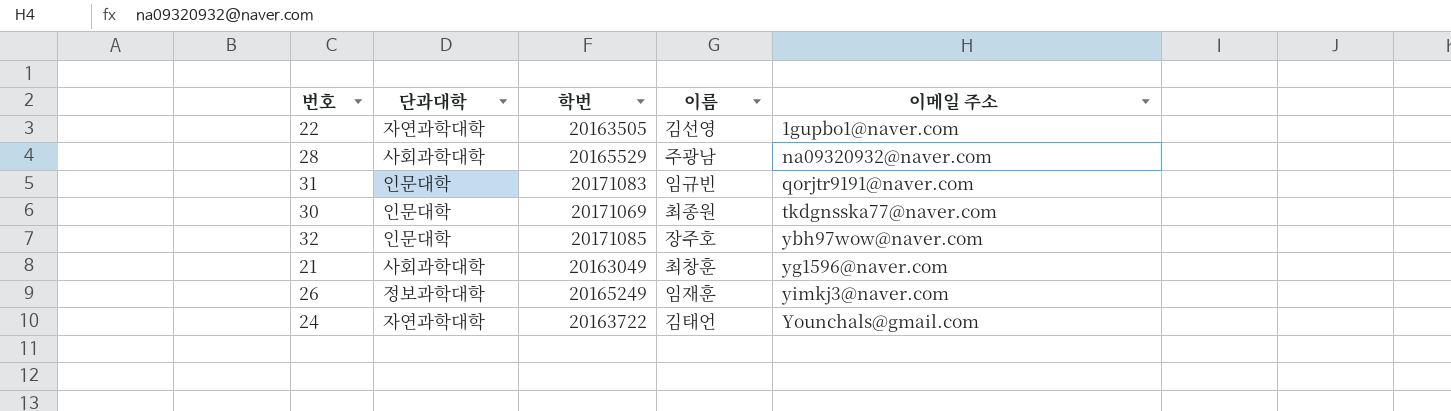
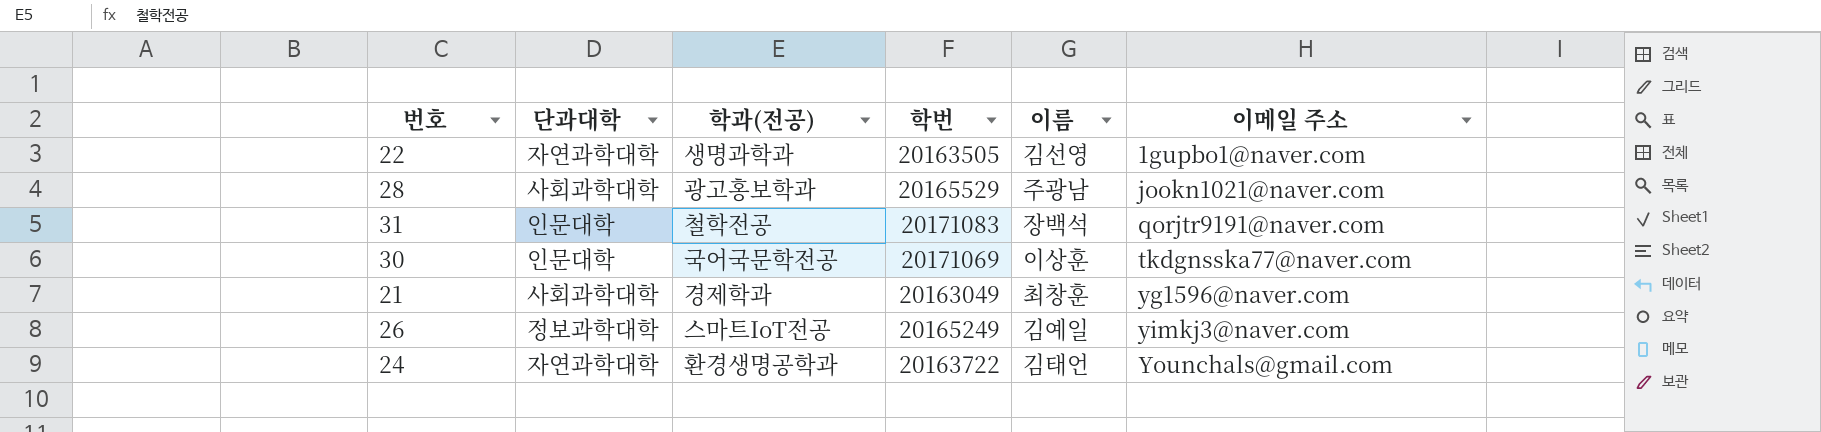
column 학과(전공) | position: none -> 3
row 32: 인문대학 | 20171085 | 장주호 | ybh97wow@naver.com -> none
28 | 이메일 주소: na09320932@naver.com -> jookn1021@naver.com
31 | 이름: 임규빈 -> 장백석
30 | 이름: 최종원 -> 이상훈
26 | 이름: 임재훈 -> 김예일

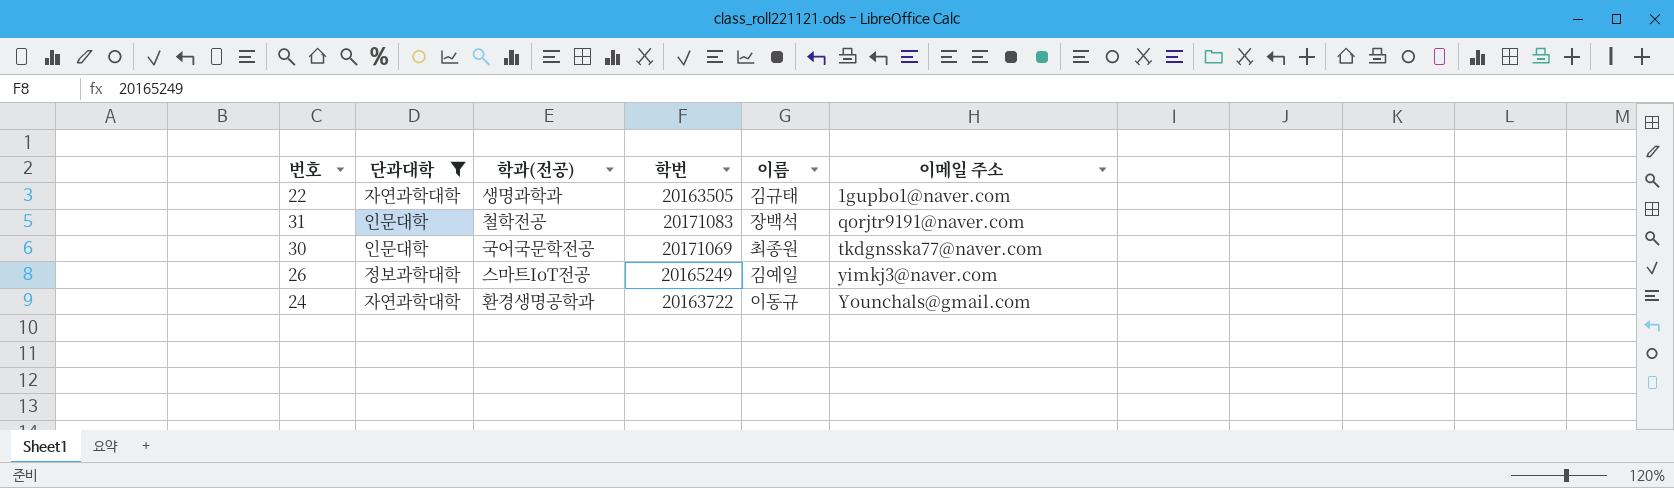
filter: none -> 단과대학 != 사회과학대학
22 | 이름: 김선영 -> 김규태
30 | 이름: 이상훈 -> 최종원
24 | 이름: 김태언 -> 이동규

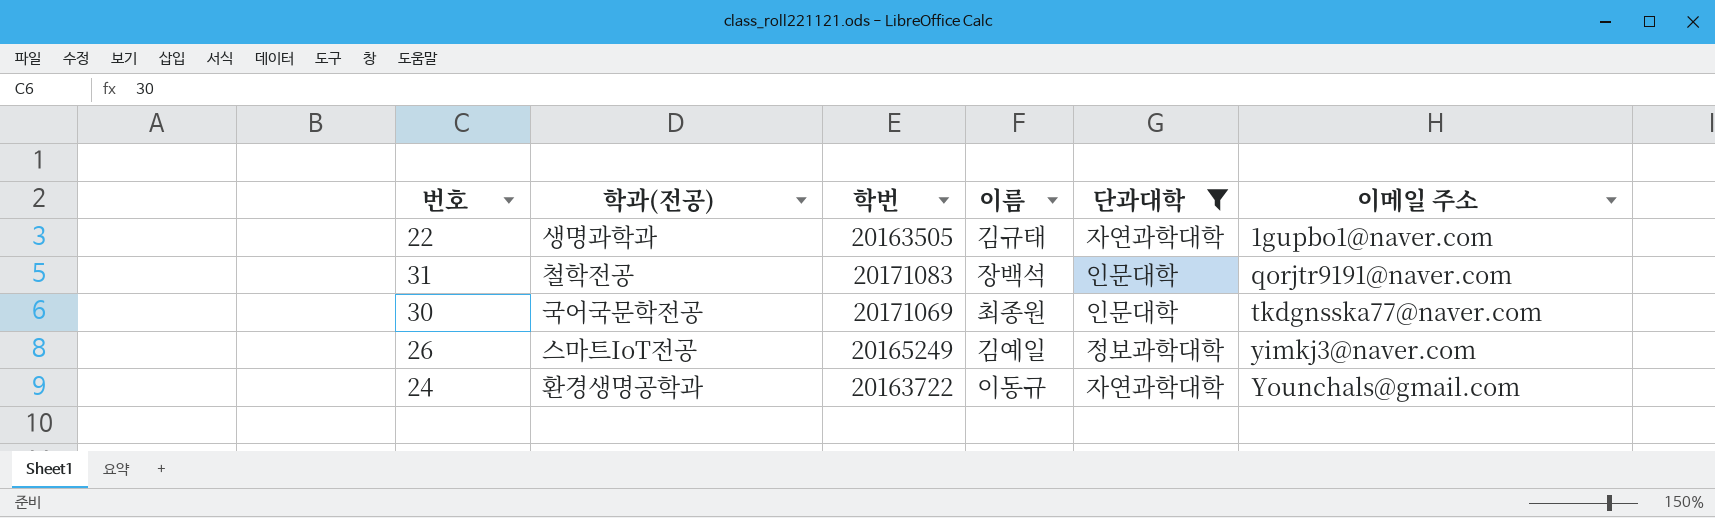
column 단과대학 | position: 2 -> 5

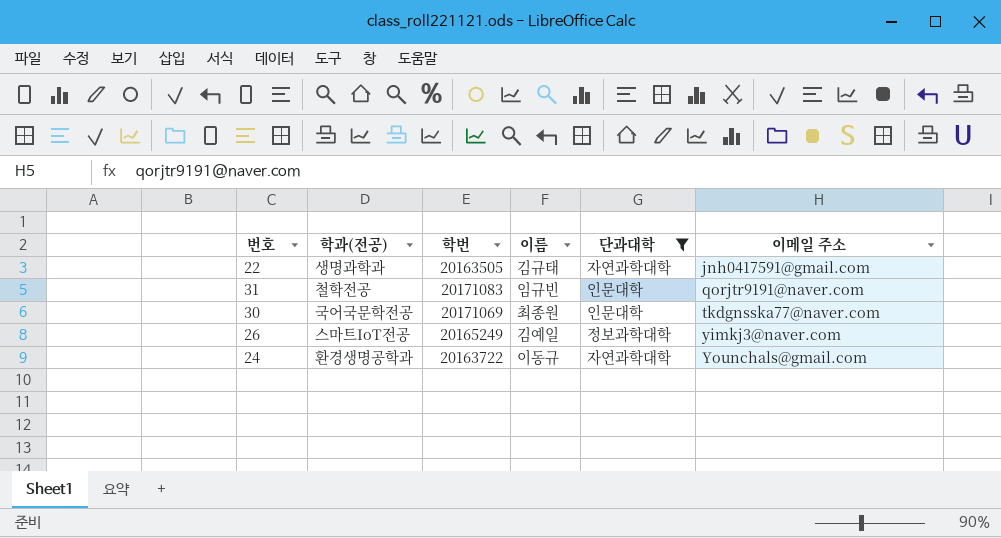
22 | 이메일 주소: 1gupbo1@naver.com -> jnh0417591@gmail.com
31 | 이름: 장백석 -> 임규빈

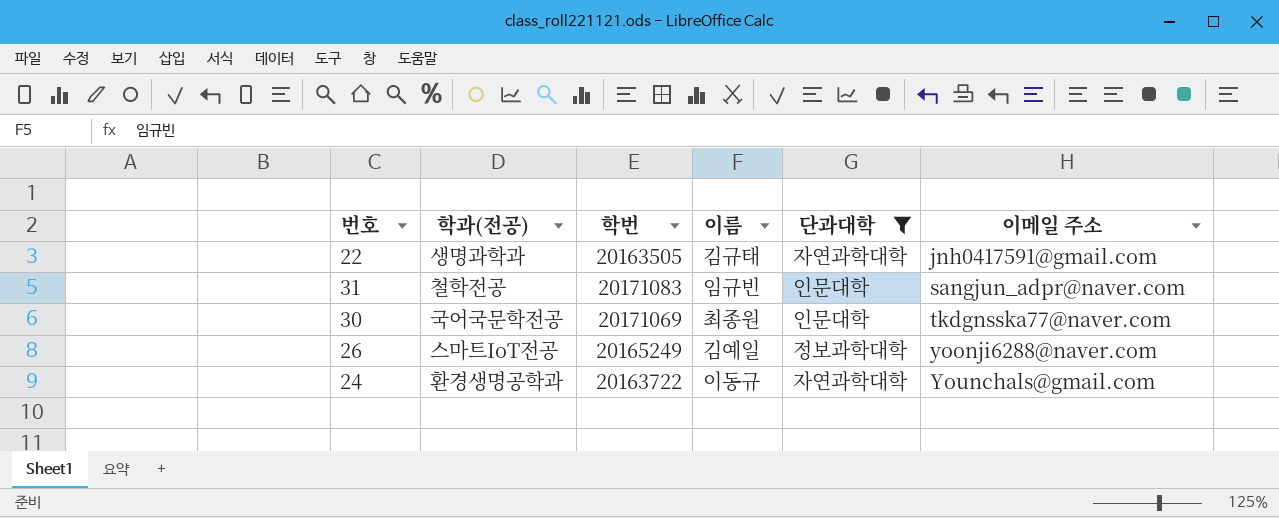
31 | 이메일 주소: qorjtr9191@naver.com -> sangjun_adpr@naver.com
26 | 이메일 주소: yimkj3@naver.com -> yoonji6288@naver.com

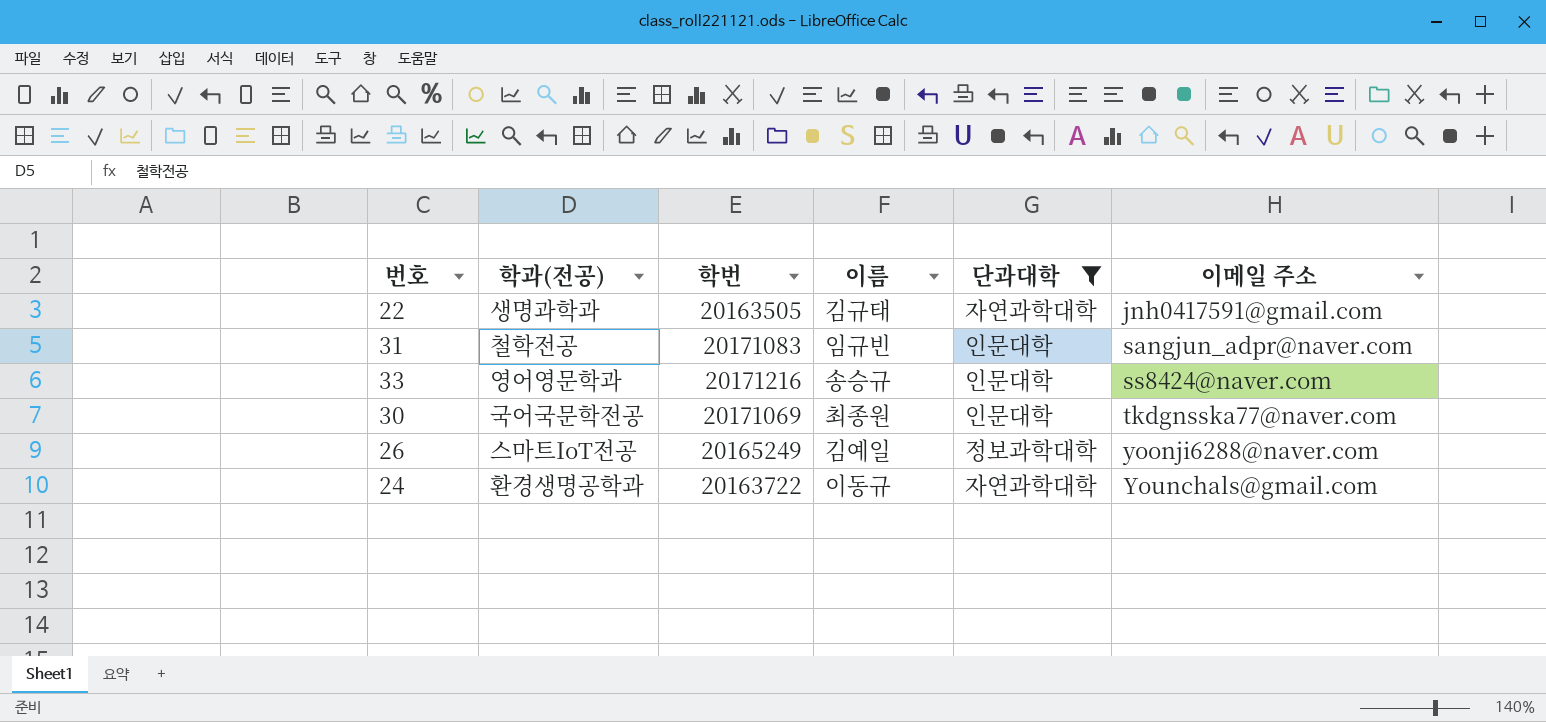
row 33: none -> 영어영문학과 | 20171216 | 송승규 | 인문대학 | ss8424@naver.com

